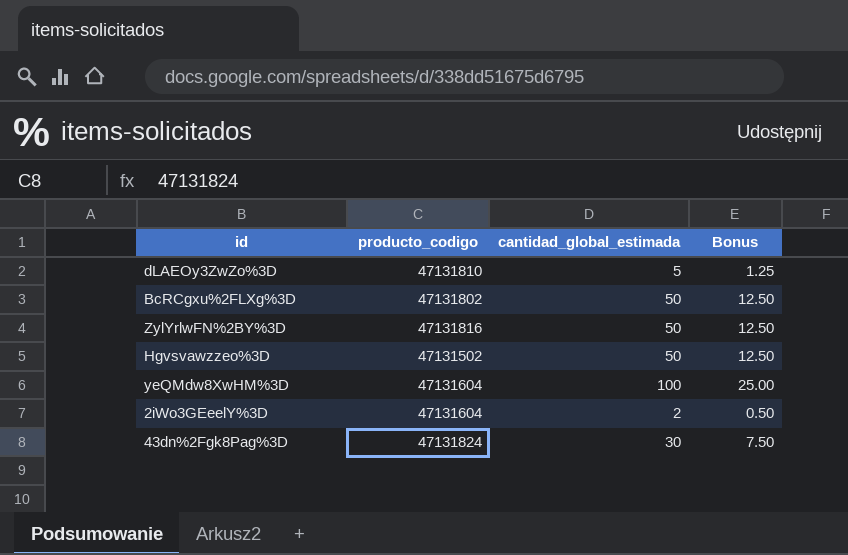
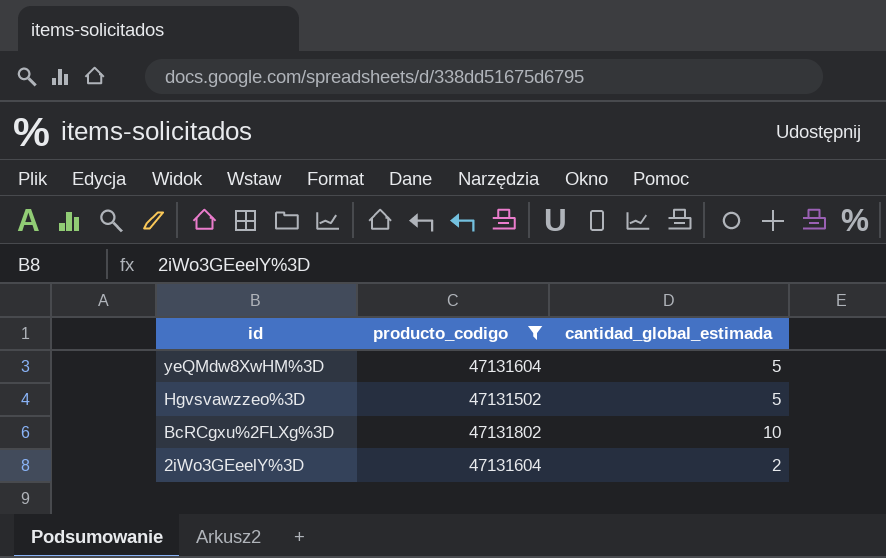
filter: none -> producto_codigo <= 47131802
row order: none -> id descending
column Bonus | formula: [cantidad_global_estimada] * 0.25 -> none
yeQMdw8XwHM%3D | cantidad_global_estimada: 100 -> 5
Hgvsvawzzeo%3D | cantidad_global_estimada: 50 -> 5
BcRCgxu%2FLXg%3D | cantidad_global_estimada: 50 -> 10

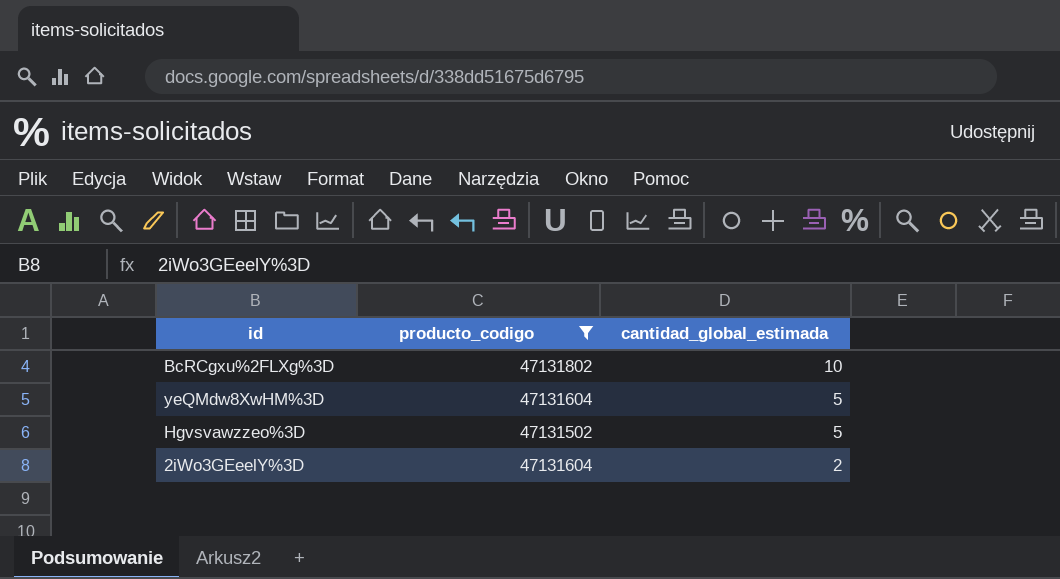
row order: id descending -> cantidad_global_estimada descending

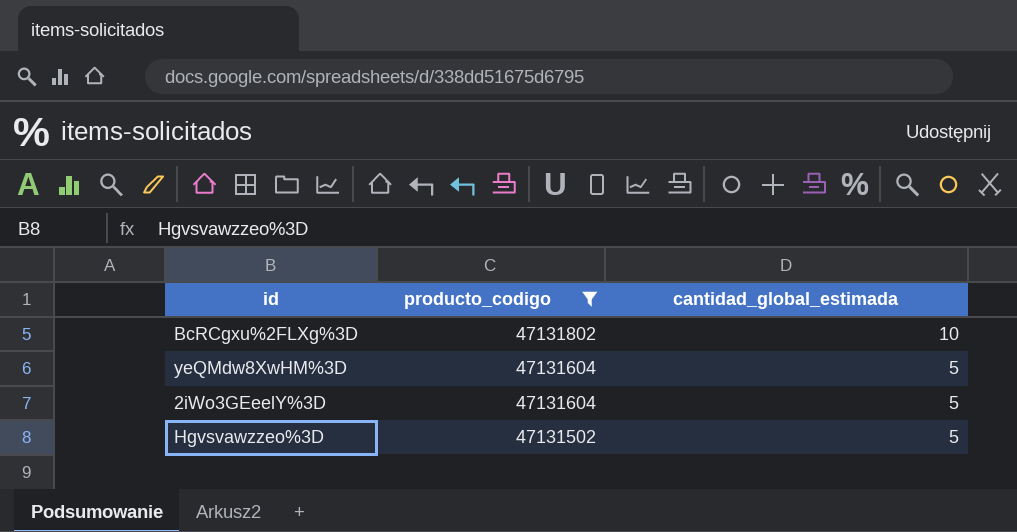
row order: cantidad_global_estimada descending -> producto_codigo descending
2iWo3GEeelY%3D | cantidad_global_estimada: 2 -> 5

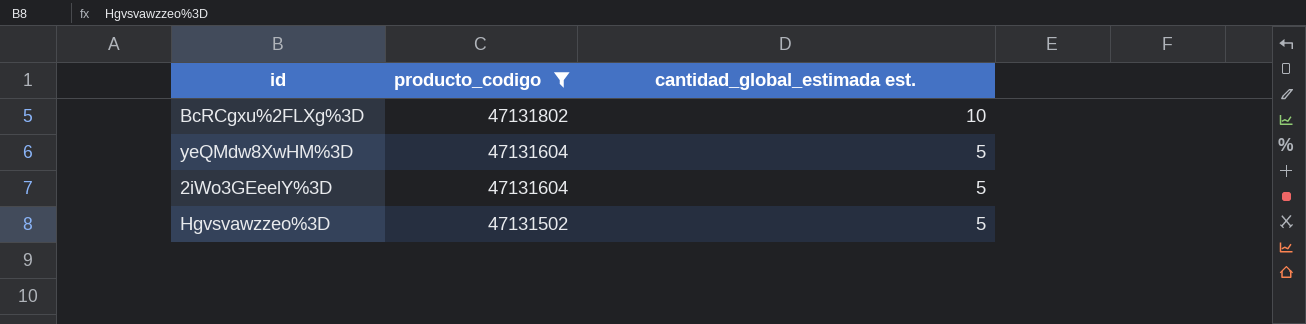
column name: cantidad_global_estimada -> cantidad_global_estimada est.

